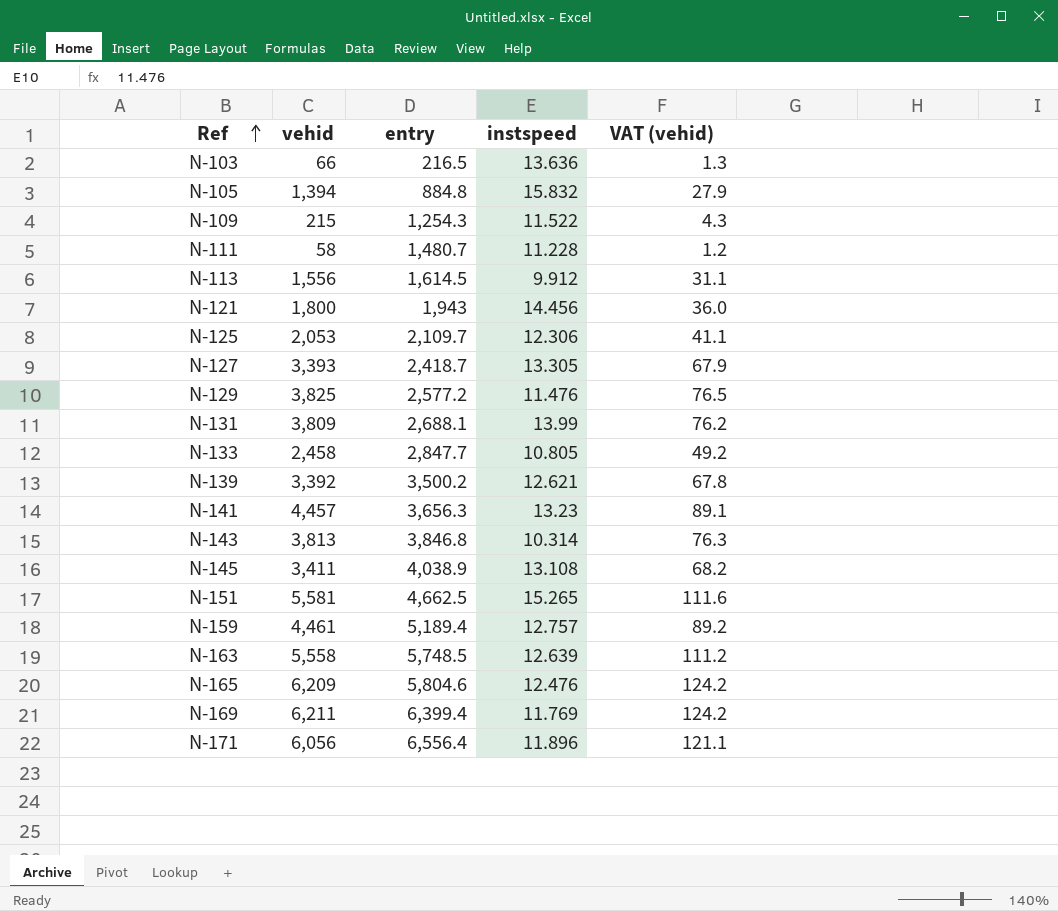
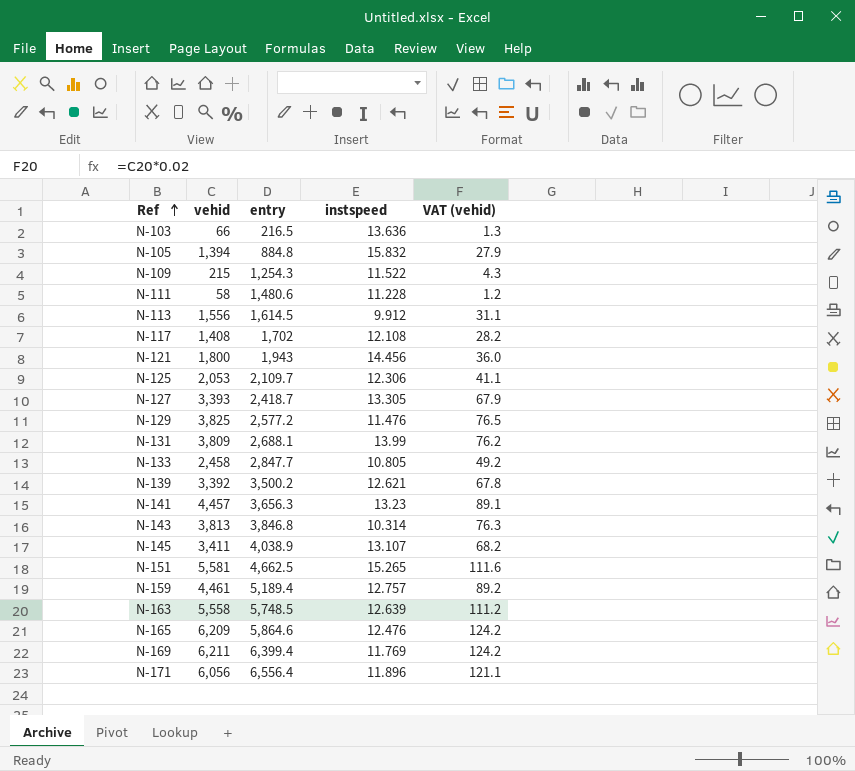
N-111 | entry: 1,480.7 -> 1,480.6
row N-117: none -> 1,408 | 1,702 | 12.108 | 28.2
N-145 | instspeed: 13.108 -> 13.107
N-165 | entry: 5,804.6 -> 5,864.6

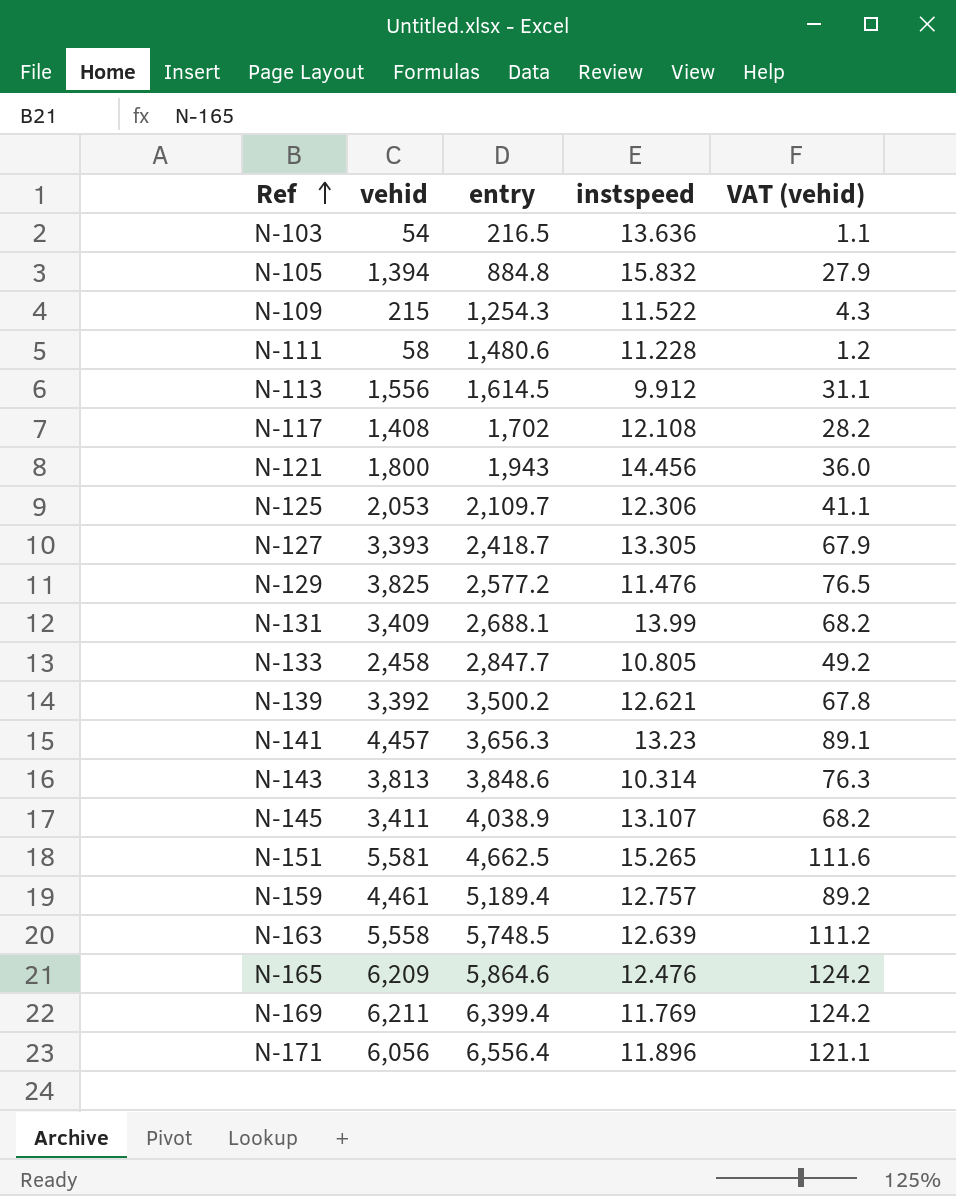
N-103 | vehid: 66 -> 54
N-103 | VAT (vehid): 1.3 -> 1.1
N-131 | vehid: 3,809 -> 3,409
N-131 | VAT (vehid): 76.2 -> 68.2
N-143 | entry: 3,846.8 -> 3,848.6

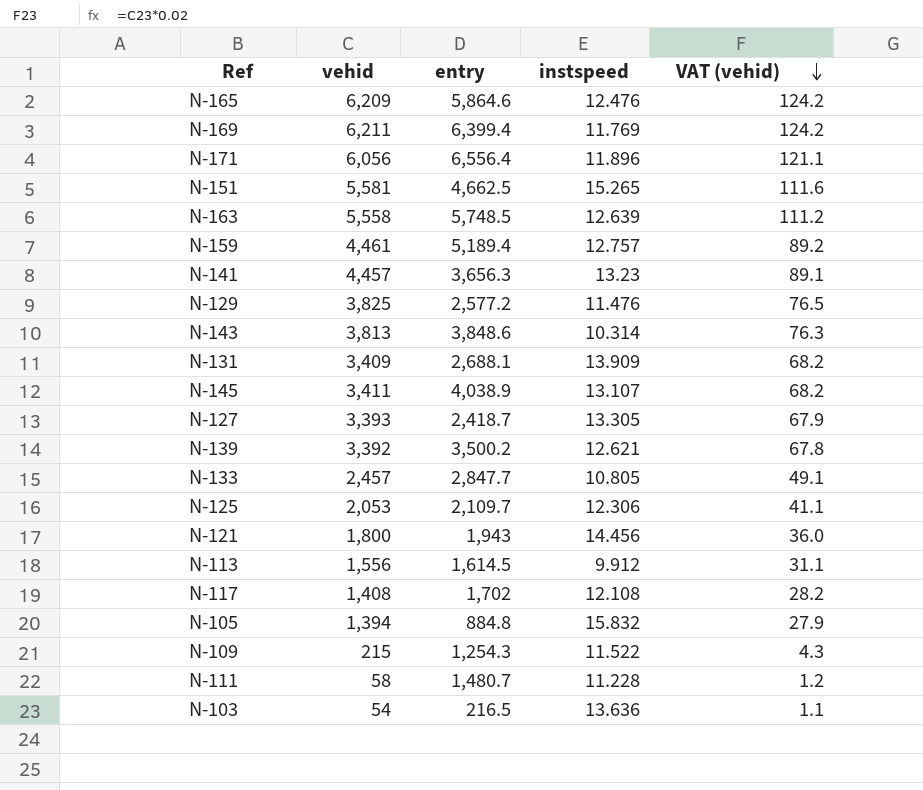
row order: Ref ascending -> VAT (vehid) descending
N-131 | instspeed: 13.99 -> 13.909
N-133 | vehid: 2,458 -> 2,457
N-133 | VAT (vehid): 49.2 -> 49.1
N-111 | entry: 1,480.6 -> 1,480.7

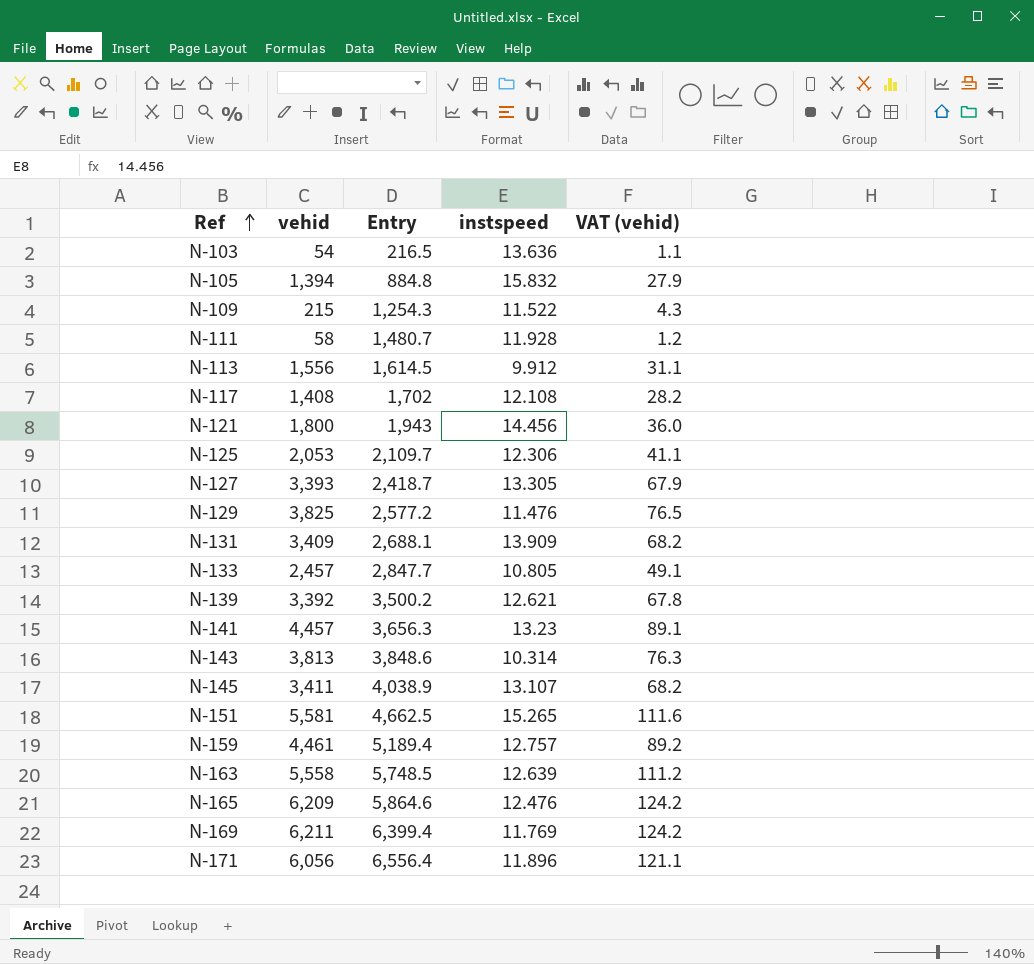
row order: VAT (vehid) descending -> Ref ascending
column name: entry -> Entry
N-111 | instspeed: 11.228 -> 11.928

